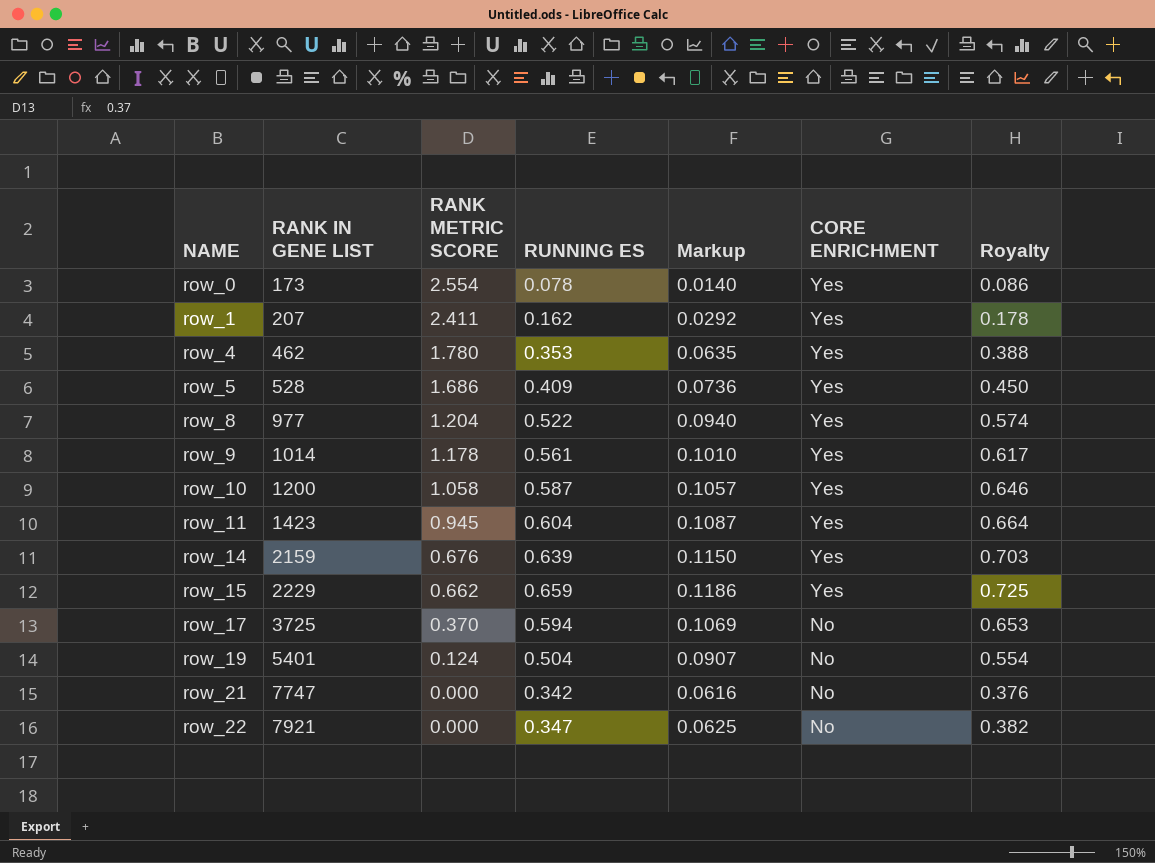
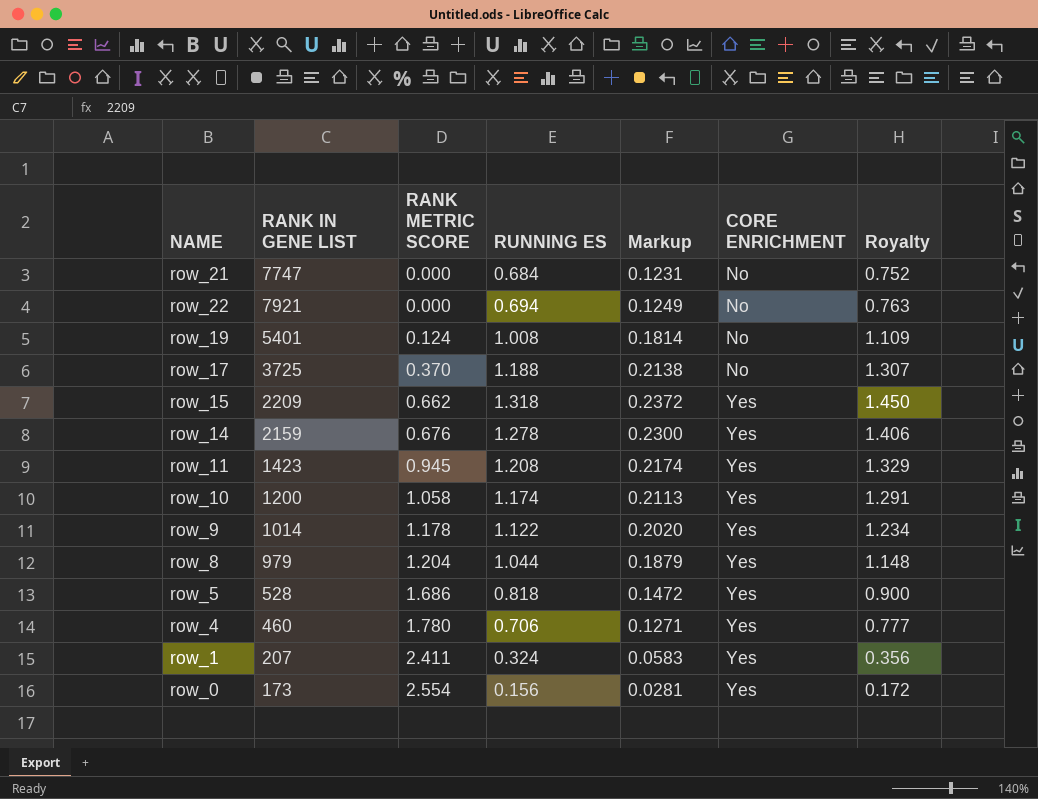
row order: NAME ascending -> RANK METRIC SCORE ascending
row_21 | RUNNING ES: 0.342 -> 0.684
row_21 | Markup: 0.0616 -> 0.1231
row_21 | Royalty: 0.376 -> 0.752
row_22 | RUNNING ES: 0.347 -> 0.694
row_22 | Markup: 0.0625 -> 0.1249
row_22 | Royalty: 0.382 -> 0.763
row_19 | RUNNING ES: 0.504 -> 1.008
row_19 | Markup: 0.0907 -> 0.1814
row_19 | Royalty: 0.554 -> 1.109
row_17 | RUNNING ES: 0.594 -> 1.188
row_17 | Markup: 0.1069 -> 0.2138
row_17 | Royalty: 0.653 -> 1.307
row_15 | RANK IN GENE LIST: 2229 -> 2209
row_15 | RUNNING ES: 0.659 -> 1.318
row_15 | Markup: 0.1186 -> 0.2372
row_15 | Royalty: 0.725 -> 1.450
row_14 | RUNNING ES: 0.639 -> 1.278
row_14 | Markup: 0.1150 -> 0.2300
row_14 | Royalty: 0.703 -> 1.406
row_11 | RUNNING ES: 0.604 -> 1.208
row_11 | Markup: 0.1087 -> 0.2174
row_11 | Royalty: 0.664 -> 1.329
row_10 | RUNNING ES: 0.587 -> 1.174
row_10 | Markup: 0.1057 -> 0.2113
row_10 | Royalty: 0.646 -> 1.291
row_9 | RUNNING ES: 0.561 -> 1.122
row_9 | Markup: 0.1010 -> 0.2020
row_9 | Royalty: 0.617 -> 1.234
row_8 | RANK IN GENE LIST: 977 -> 979
row_8 | RUNNING ES: 0.522 -> 1.044
row_8 | Markup: 0.0940 -> 0.1879
row_8 | Royalty: 0.574 -> 1.148
row_5 | RUNNING ES: 0.409 -> 0.818
row_5 | Markup: 0.0736 -> 0.1472
row_5 | Royalty: 0.450 -> 0.900
row_4 | RANK IN GENE LIST: 462 -> 460
row_4 | RUNNING ES: 0.353 -> 0.706
row_4 | Markup: 0.0635 -> 0.1271
row_4 | Royalty: 0.388 -> 0.777
row_1 | RUNNING ES: 0.162 -> 0.324
row_1 | Markup: 0.0292 -> 0.0583
row_1 | Royalty: 0.178 -> 0.356
row_0 | RUNNING ES: 0.078 -> 0.156
row_0 | Markup: 0.0140 -> 0.0281
row_0 | Royalty: 0.086 -> 0.172

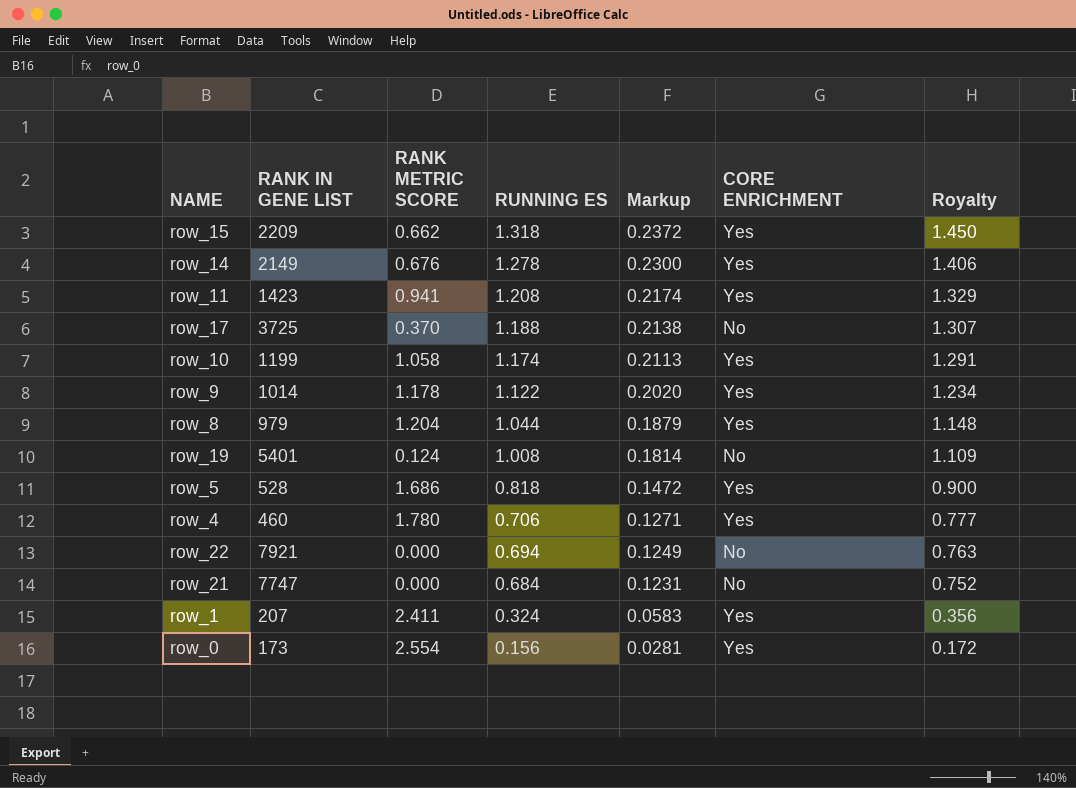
row order: RANK METRIC SCORE ascending -> RUNNING ES descending
row_14 | RANK IN GENE LIST: 2159 -> 2149
row_11 | RANK METRIC SCORE: 0.945 -> 0.941
row_10 | RANK IN GENE LIST: 1200 -> 1199

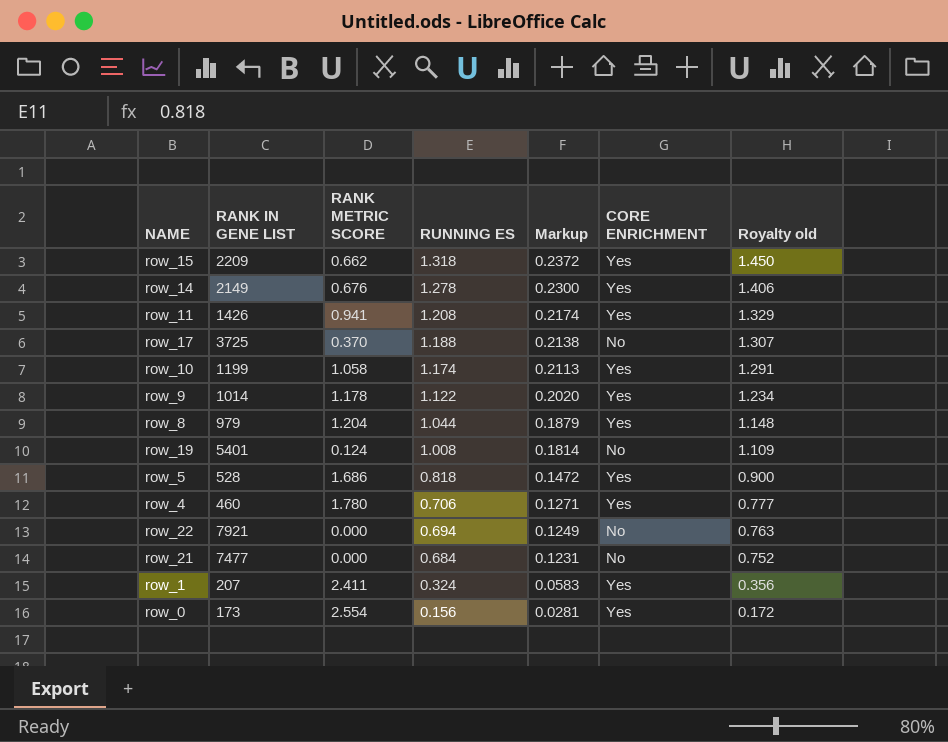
column name: Royalty -> Royalty old
row_11 | RANK IN GENE LIST: 1423 -> 1426
row_21 | RANK IN GENE LIST: 7747 -> 7477

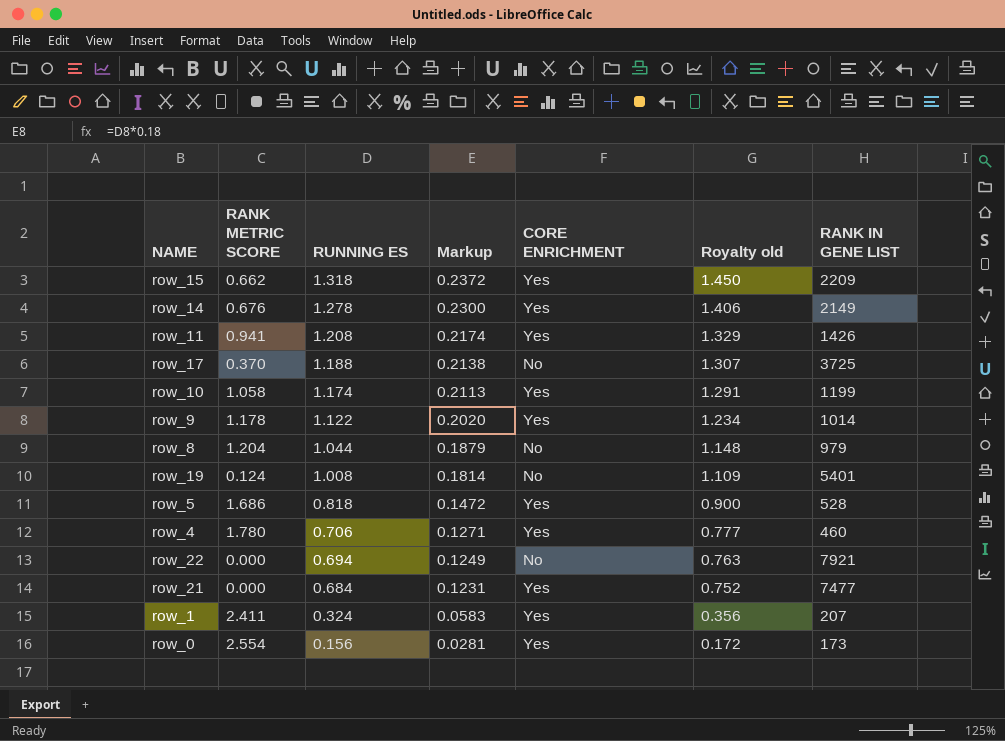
column RANK IN GENE LIST | position: 2 -> 7
row_8 | CORE ENRICHMENT: Yes -> No
row_21 | CORE ENRICHMENT: No -> Yes

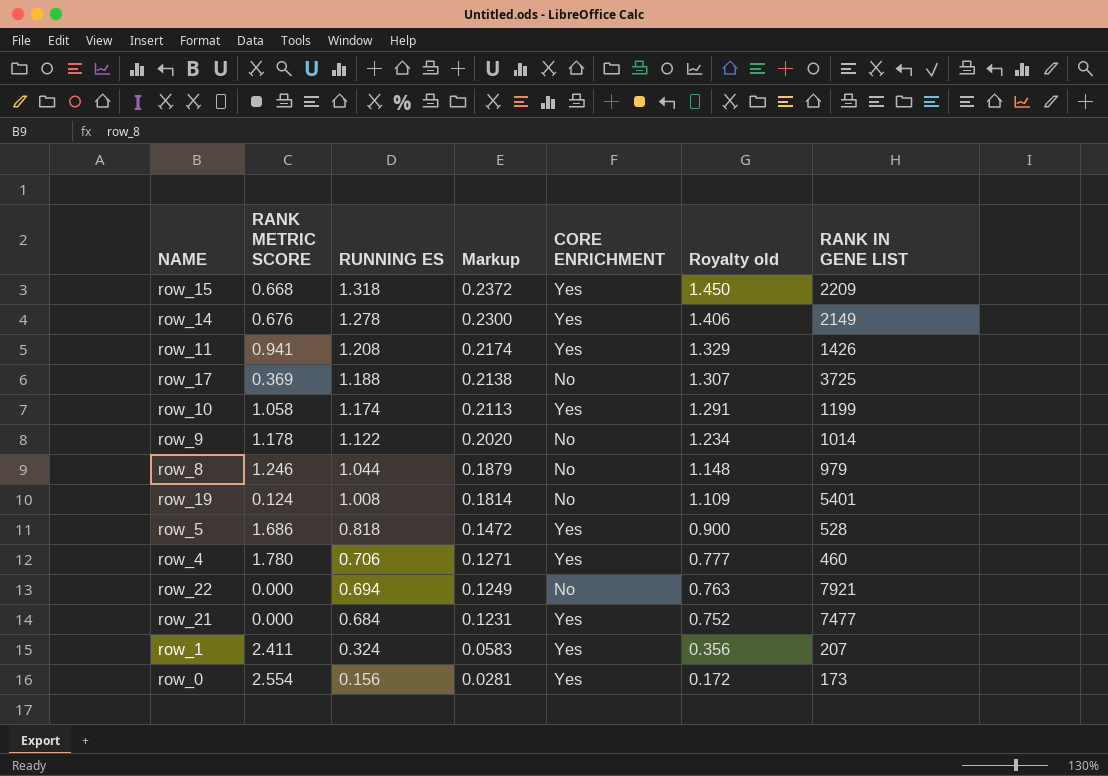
row_15 | RANK METRIC SCORE: 0.662 -> 0.668
row_17 | RANK METRIC SCORE: 0.370 -> 0.369
row_9 | CORE ENRICHMENT: Yes -> No
row_8 | RANK METRIC SCORE: 1.204 -> 1.246

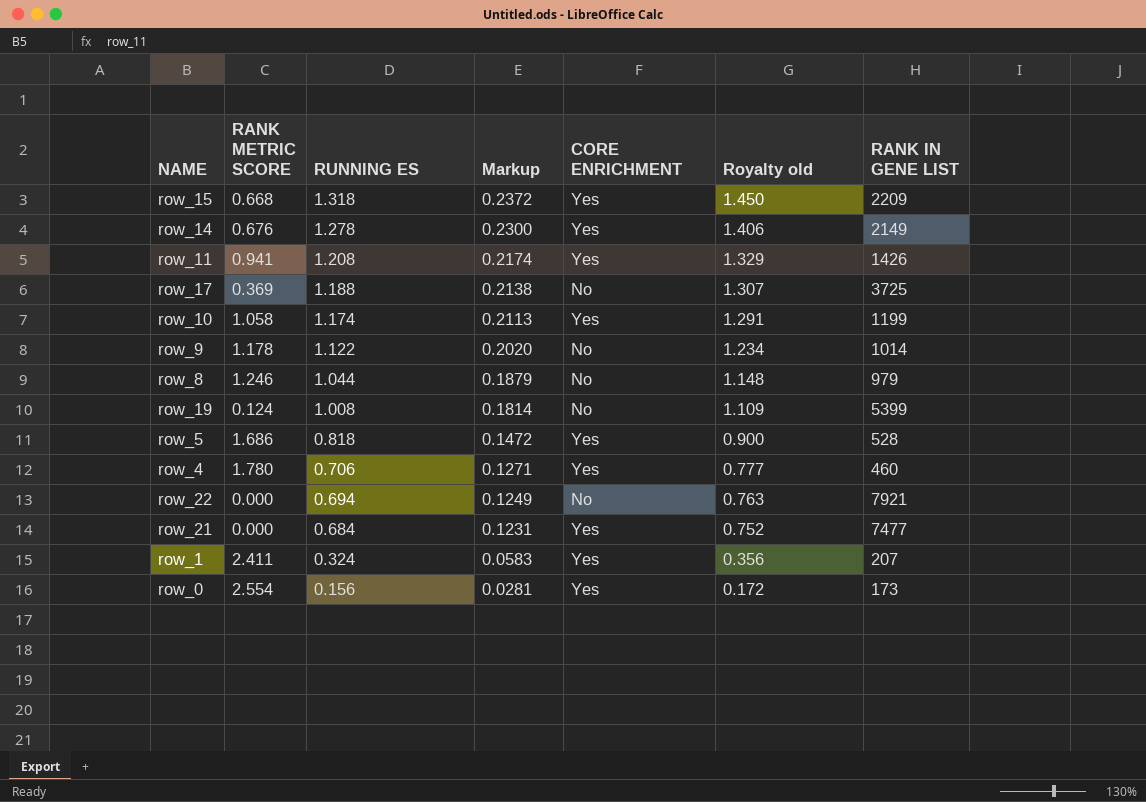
row_19 | RANK IN GENE LIST: 5401 -> 5399

